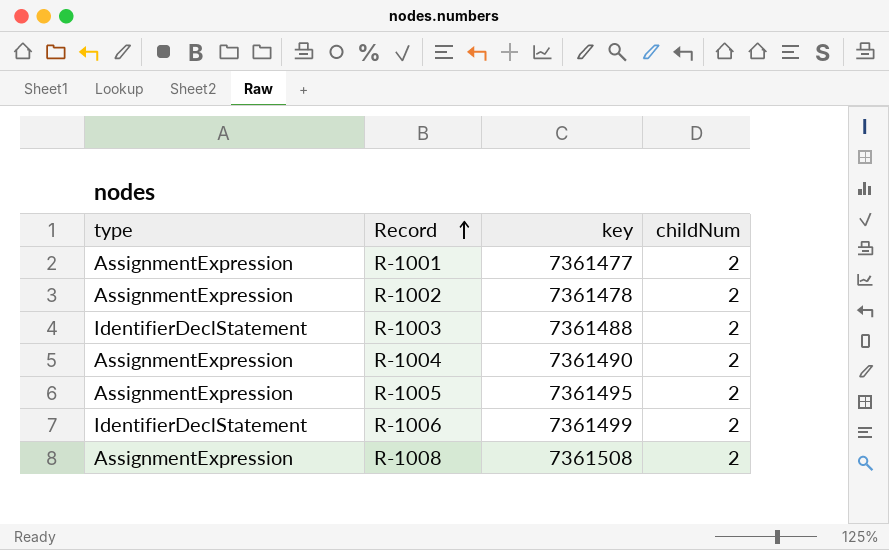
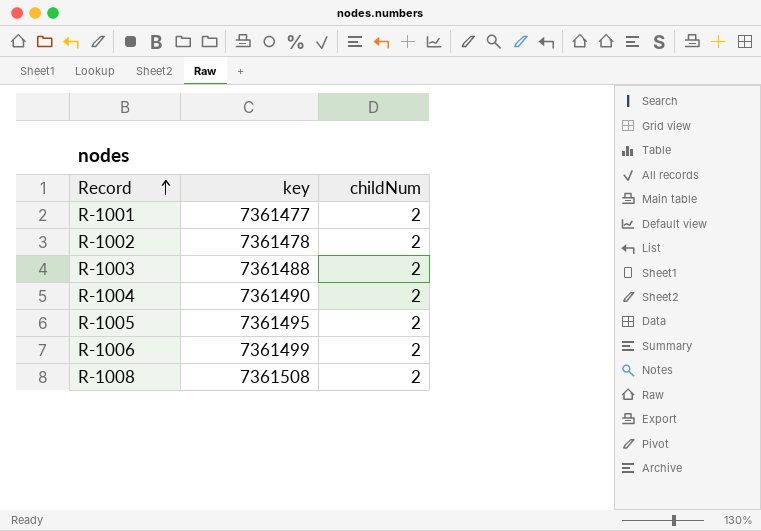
column type | position: 1 -> none

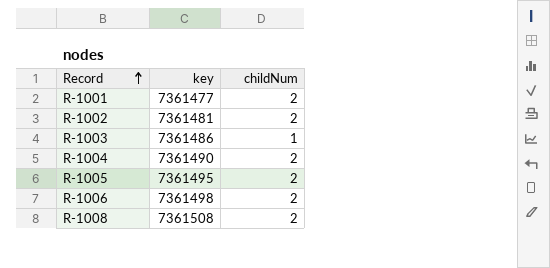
R-1002 | key: 7361478 -> 7361481
R-1003 | key: 7361488 -> 7361486
R-1003 | childNum: 2 -> 1
R-1006 | key: 7361499 -> 7361498

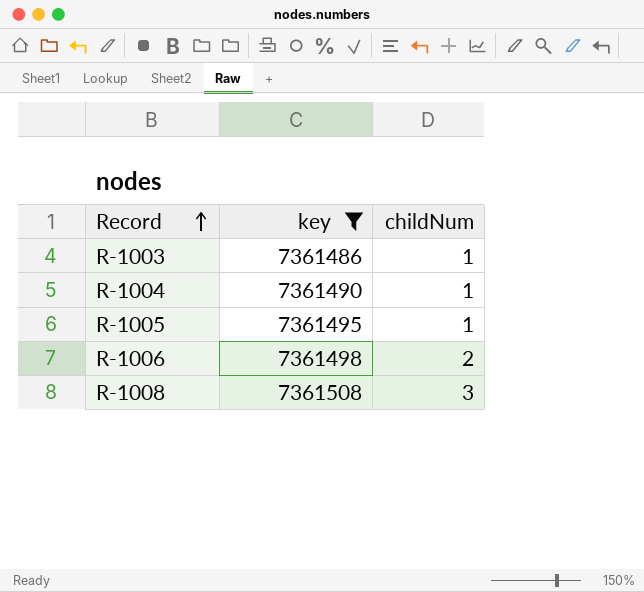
filter: none -> key >= 7361486
R-1004 | childNum: 2 -> 1
R-1005 | childNum: 2 -> 1
R-1008 | childNum: 2 -> 3

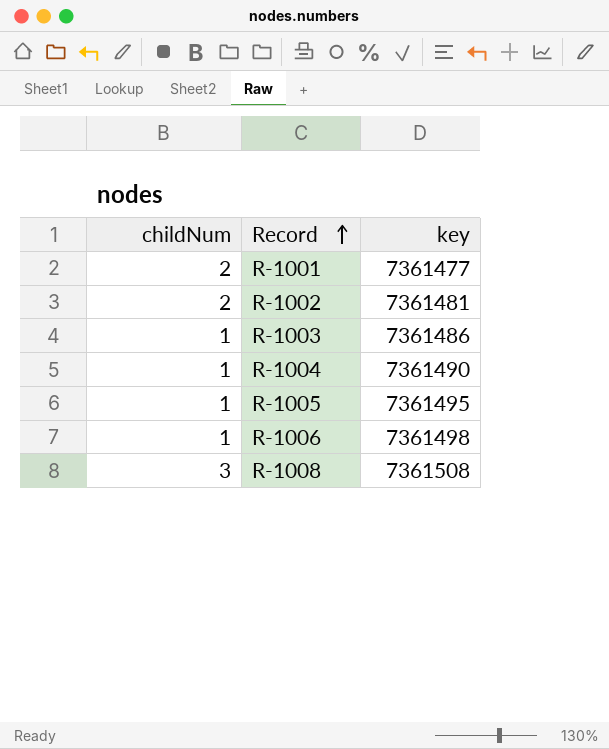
filter: key >= 7361486 -> none
column childNum | position: 3 -> 1
R-1006 | childNum: 2 -> 1

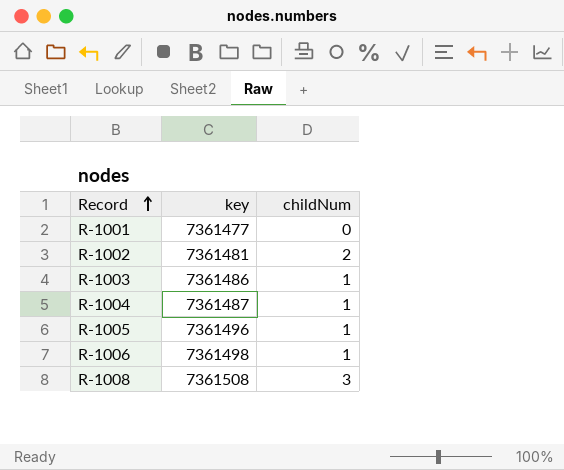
column childNum | position: 1 -> 3
R-1001 | childNum: 2 -> 0
R-1004 | key: 7361490 -> 7361487
R-1005 | key: 7361495 -> 7361496

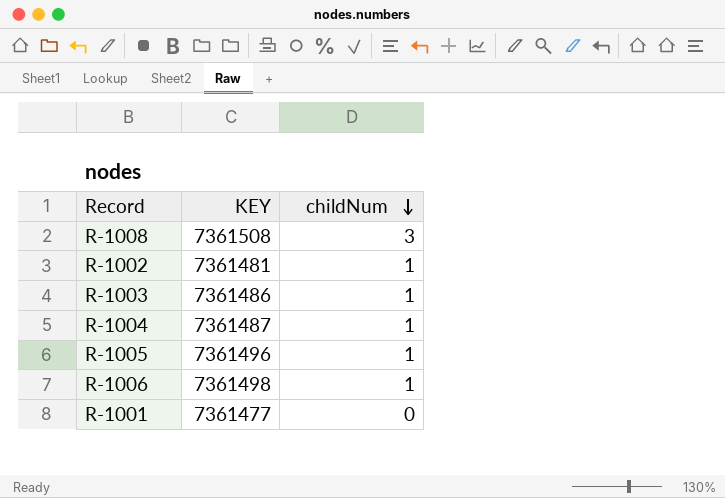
row order: Record ascending -> childNum descending
column name: key -> KEY
R-1002 | childNum: 2 -> 1

